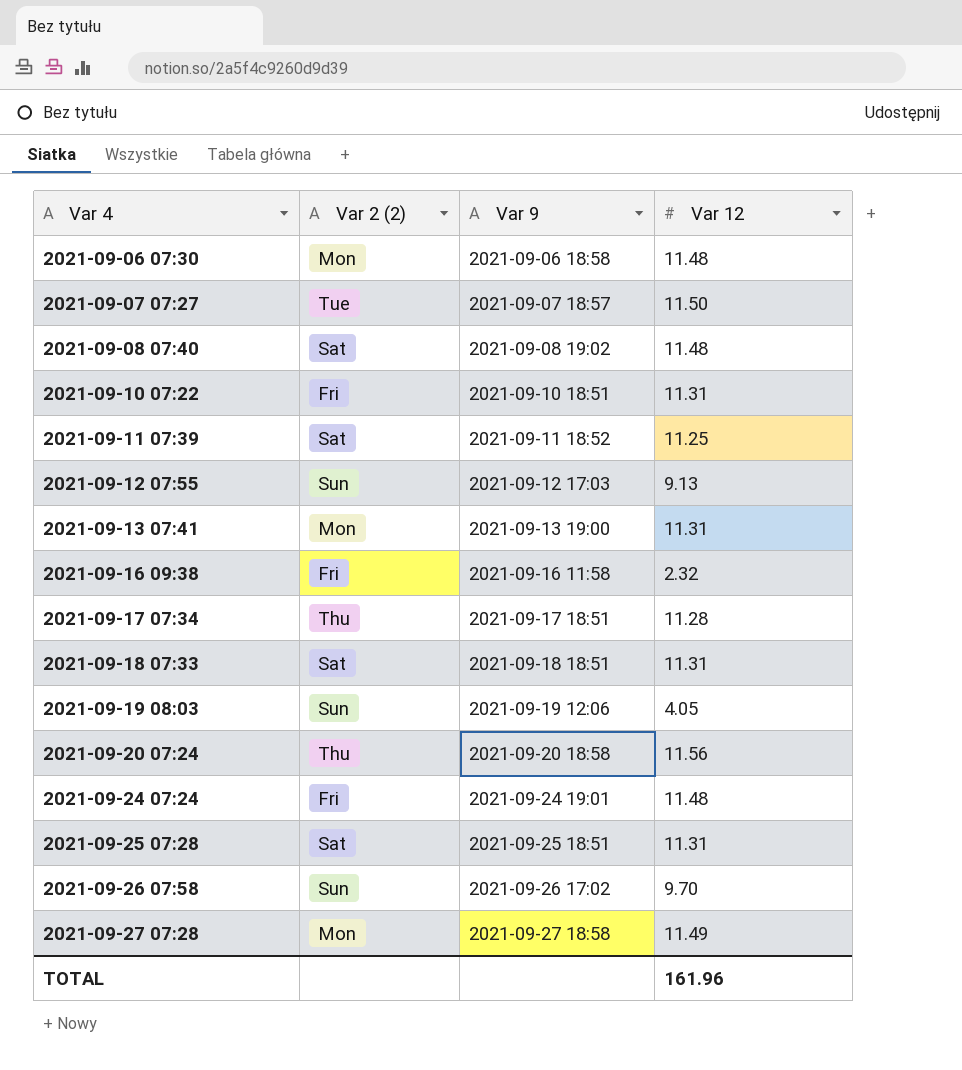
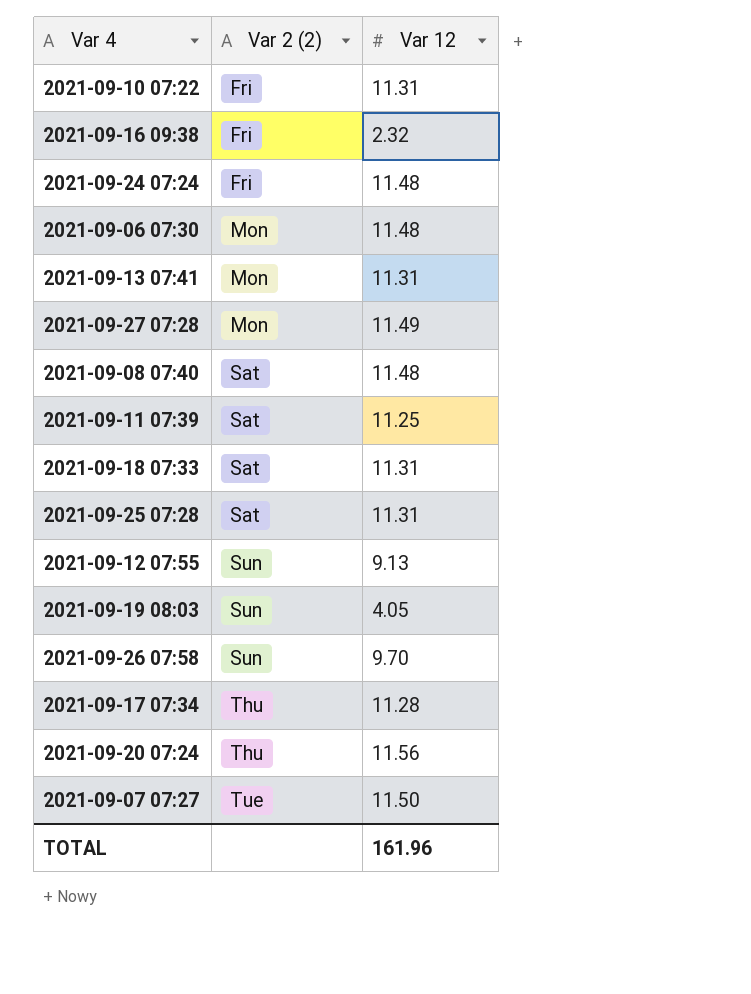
row order: Var 4 ascending -> Var 2 (2) ascending
column Var 9 | position: 3 -> none

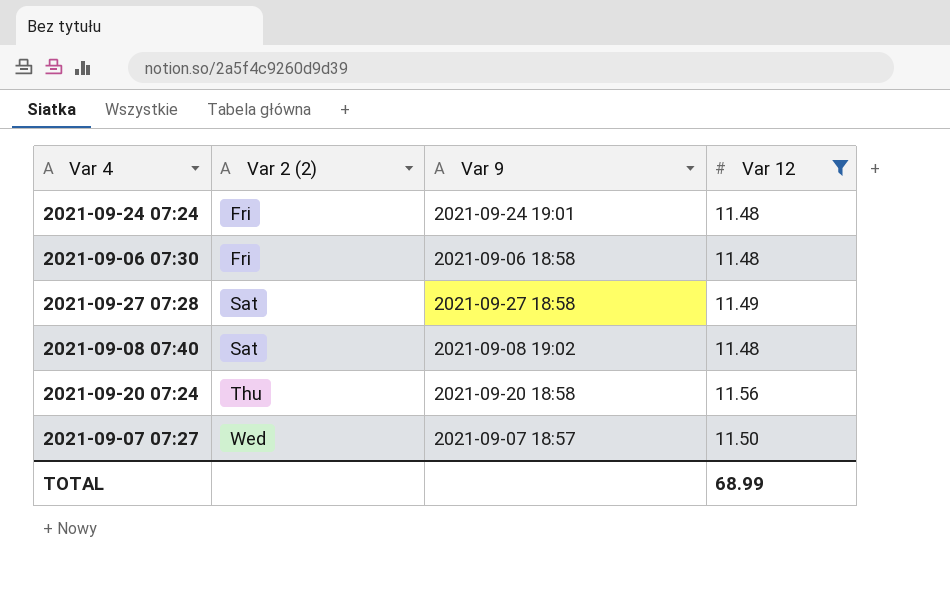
filter: none -> Var 12 >= 11.48
column Var 9 | position: none -> 3
2021-09-06 07:30 | Var 2 (2): Mon -> Fri
2021-09-27 07:28 | Var 2 (2): Mon -> Sat
2021-09-07 07:27 | Var 2 (2): Tue -> Wed
TOTAL | Var 12: 161.96 -> 68.99

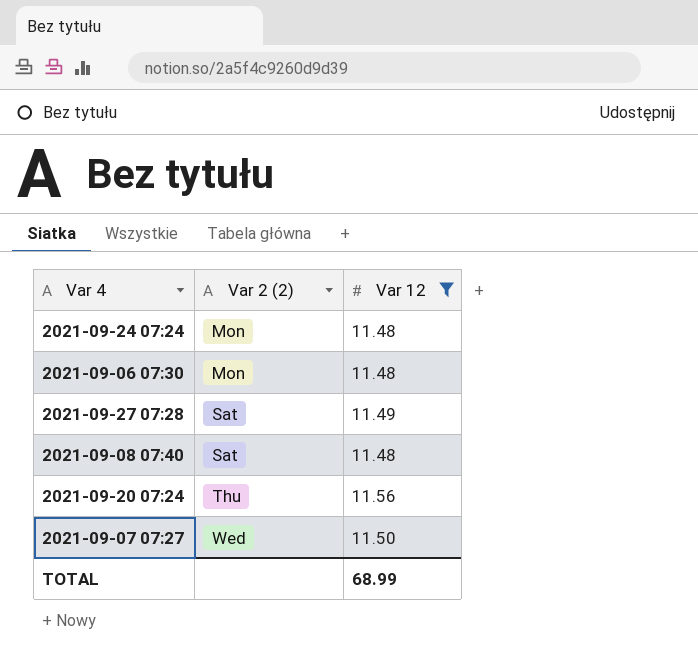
column Var 9 | position: 3 -> none
2021-09-24 07:24 | Var 2 (2): Fri -> Mon
2021-09-06 07:30 | Var 2 (2): Fri -> Mon

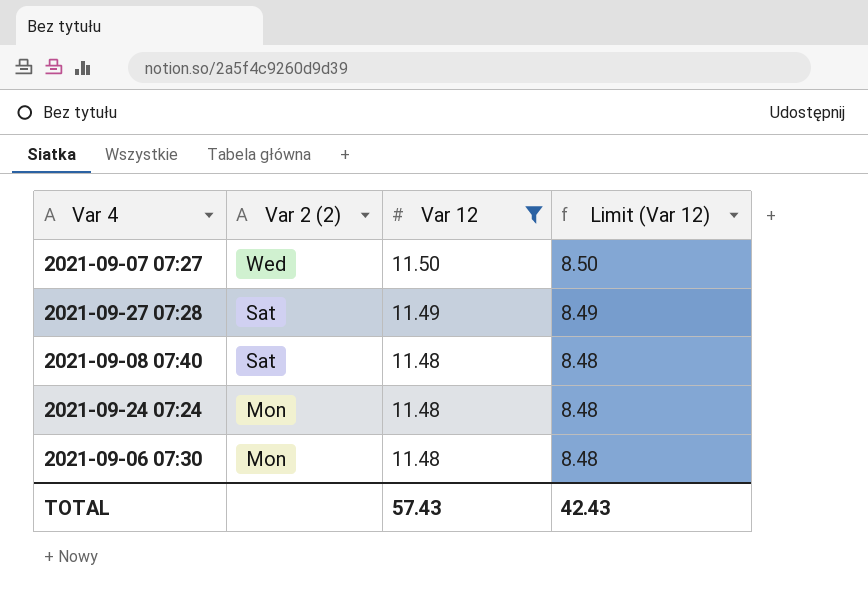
row order: Var 2 (2) ascending -> Var 2 (2) descending
column Limit (Var 12) | formula: none -> [Var 12] - 3
row 2021-09-20 07:24: Thu | 11.56 -> none
TOTAL | Var 12: 68.99 -> 57.43

